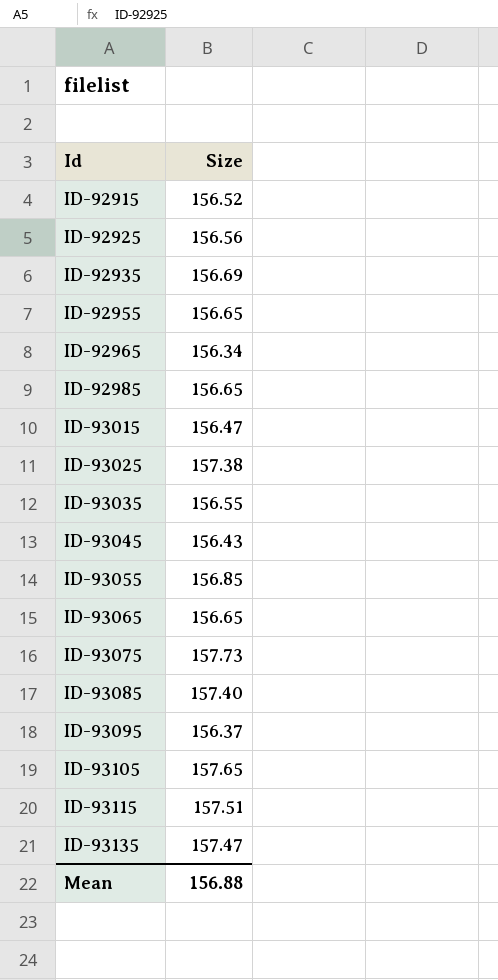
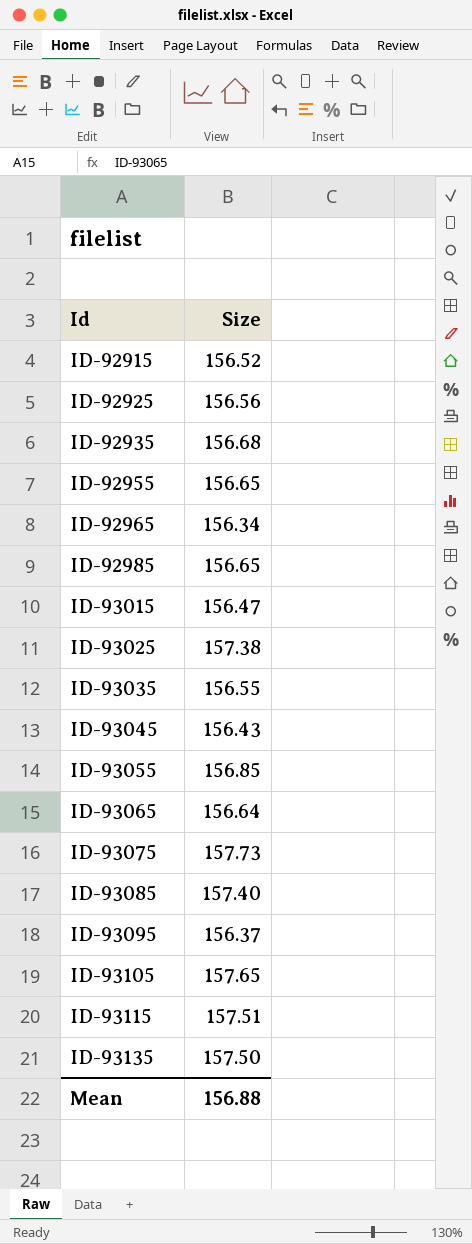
ID-92935 | Size: 156.69 -> 156.68
ID-93065 | Size: 156.65 -> 156.64
ID-93135 | Size: 157.47 -> 157.50

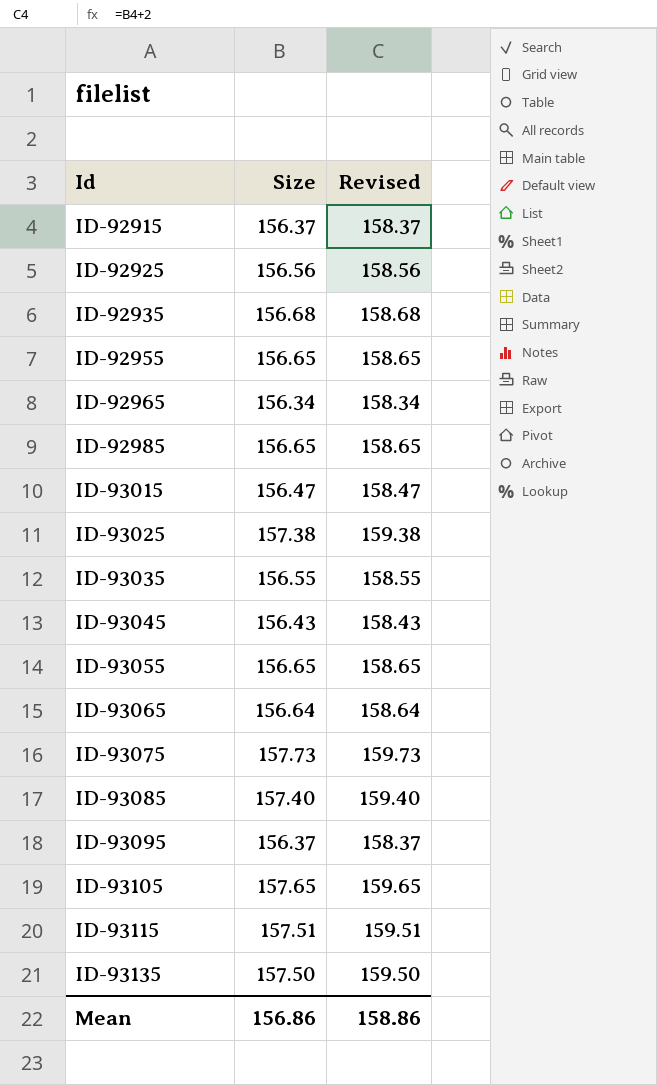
column Revised | formula: none -> [Size] + 2
ID-92915 | Size: 156.52 -> 156.37
ID-93055 | Size: 156.85 -> 156.65
Mean | Size: 156.88 -> 156.86

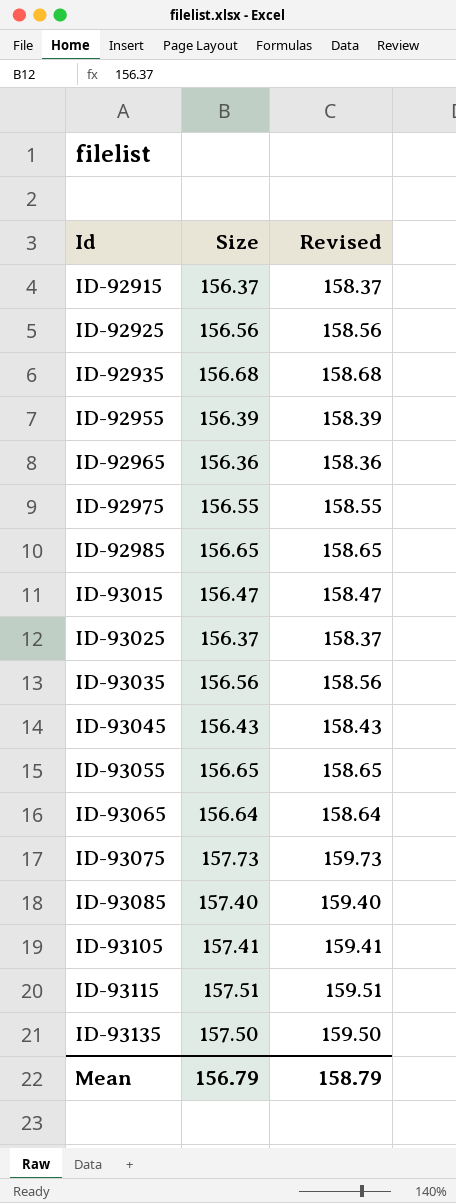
row ID-93095: 156.37 | 158.37 -> none
ID-92955 | Size: 156.65 -> 156.39
ID-92955 | Revised: 158.65 -> 158.39
ID-92965 | Size: 156.34 -> 156.36
ID-92965 | Revised: 158.34 -> 158.36
row ID-92975: none -> 156.55 | 158.55
ID-93025 | Size: 157.38 -> 156.37
ID-93025 | Revised: 159.38 -> 158.37
ID-93035 | Size: 156.55 -> 156.56
ID-93035 | Revised: 158.55 -> 158.56
ID-93105 | Size: 157.65 -> 157.41
ID-93105 | Revised: 159.65 -> 159.41
Mean | Size: 156.86 -> 156.79
Mean | Revised: 158.86 -> 158.79

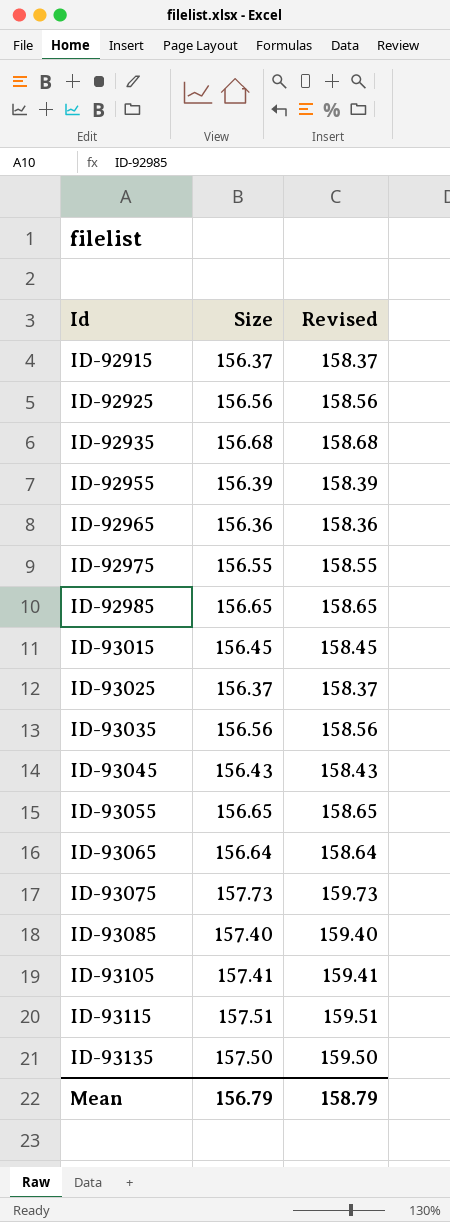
ID-93015 | Size: 156.47 -> 156.45
ID-93015 | Revised: 158.47 -> 158.45

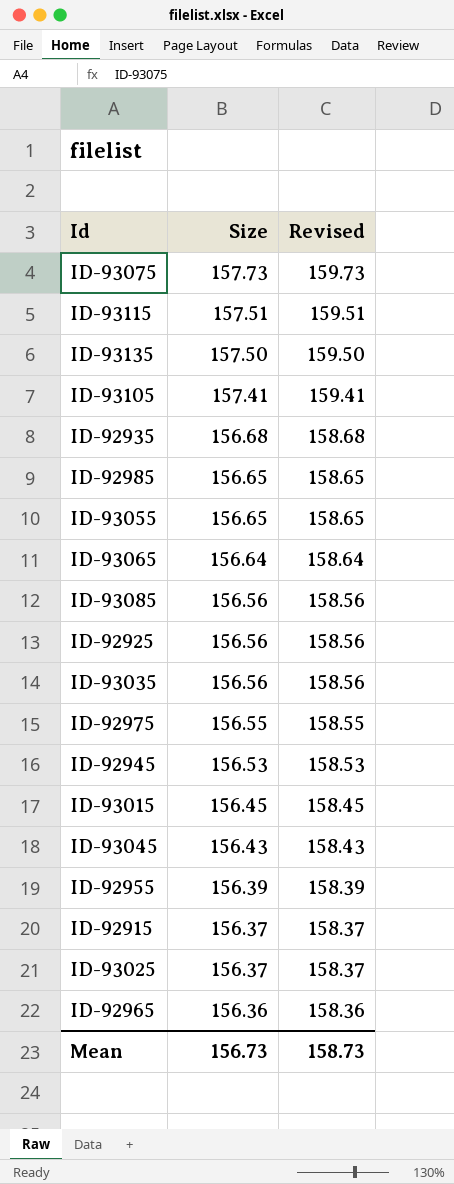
row order: Id ascending -> Size descending
ID-93085 | Size: 157.40 -> 156.56
ID-93085 | Revised: 159.40 -> 158.56
row ID-92945: none -> 156.53 | 158.53
Mean | Size: 156.79 -> 156.73
Mean | Revised: 158.79 -> 158.73

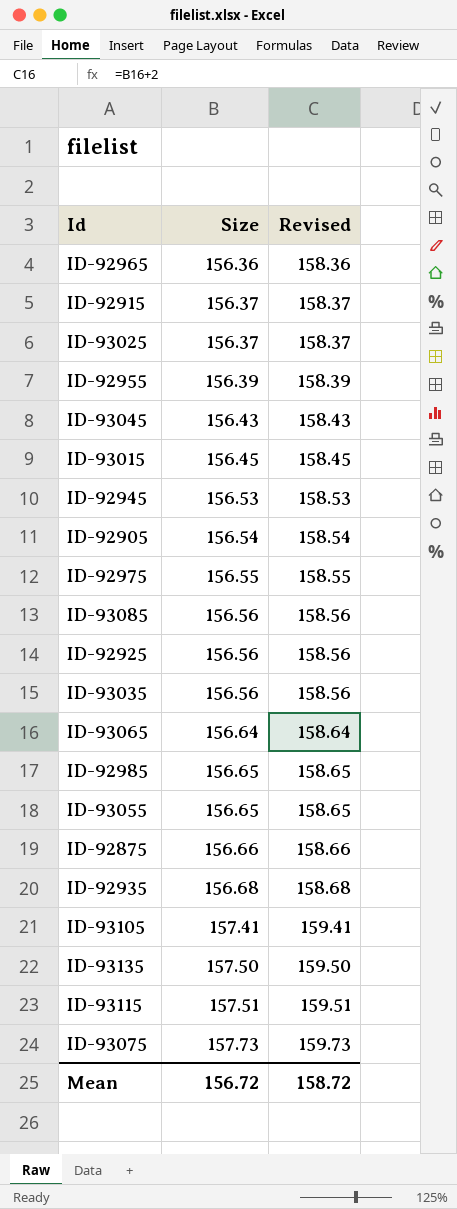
row order: Size descending -> Size ascending
row ID-92905: none -> 156.54 | 158.54
row ID-92875: none -> 156.66 | 158.66
Mean | Size: 156.73 -> 156.72
Mean | Revised: 158.73 -> 158.72

